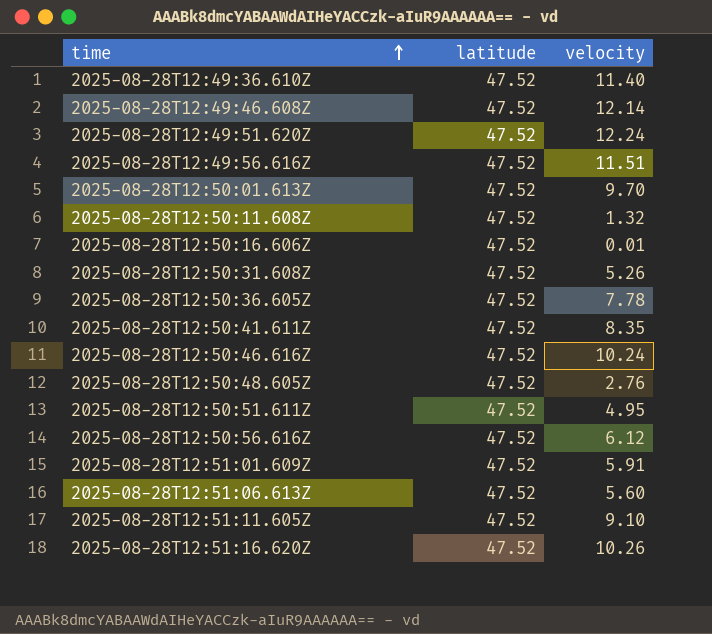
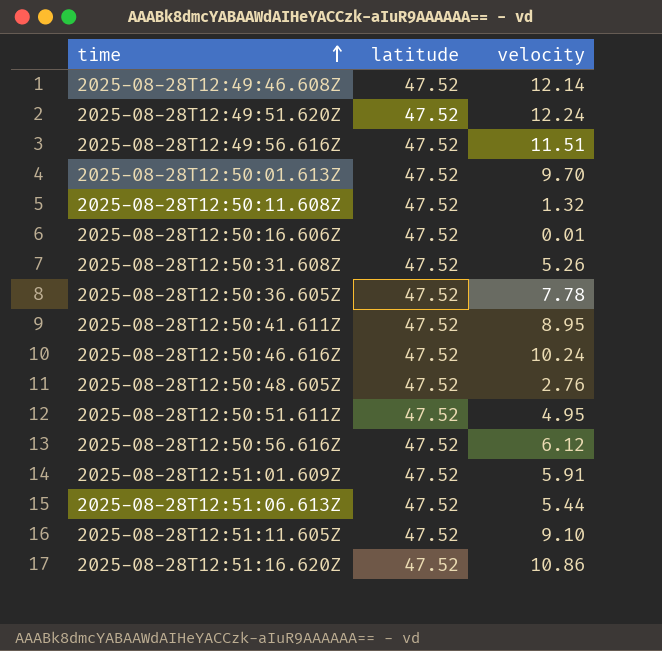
row 2025-08-28T12:49:36.610Z: 47.52 | 11.40 -> none
2025-08-28T12:50:41.611Z | velocity: 8.35 -> 8.95
2025-08-28T12:51:06.613Z | velocity: 5.60 -> 5.44
2025-08-28T12:51:16.620Z | velocity: 10.26 -> 10.86

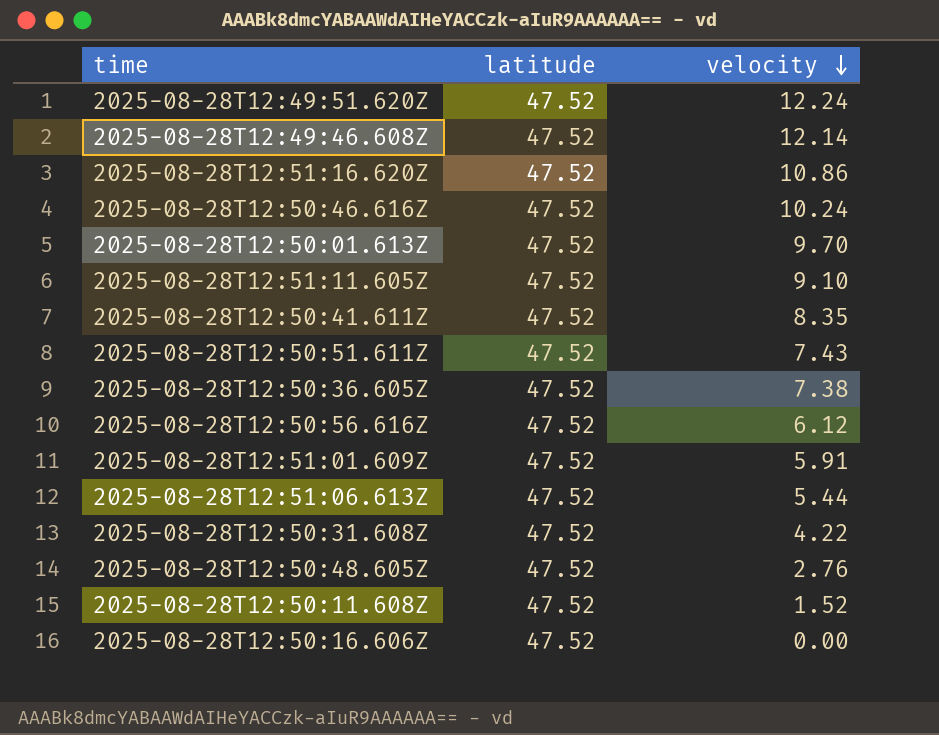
row order: time ascending -> velocity descending
row 2025-08-28T12:49:56.616Z: 47.52 | 11.51 -> none
2025-08-28T12:50:41.611Z | velocity: 8.95 -> 8.35
2025-08-28T12:50:51.611Z | velocity: 4.95 -> 7.43
2025-08-28T12:50:36.605Z | velocity: 7.78 -> 7.38
2025-08-28T12:50:31.608Z | velocity: 5.26 -> 4.22
2025-08-28T12:50:11.608Z | velocity: 1.32 -> 1.52
2025-08-28T12:50:16.606Z | velocity: 0.01 -> 0.00

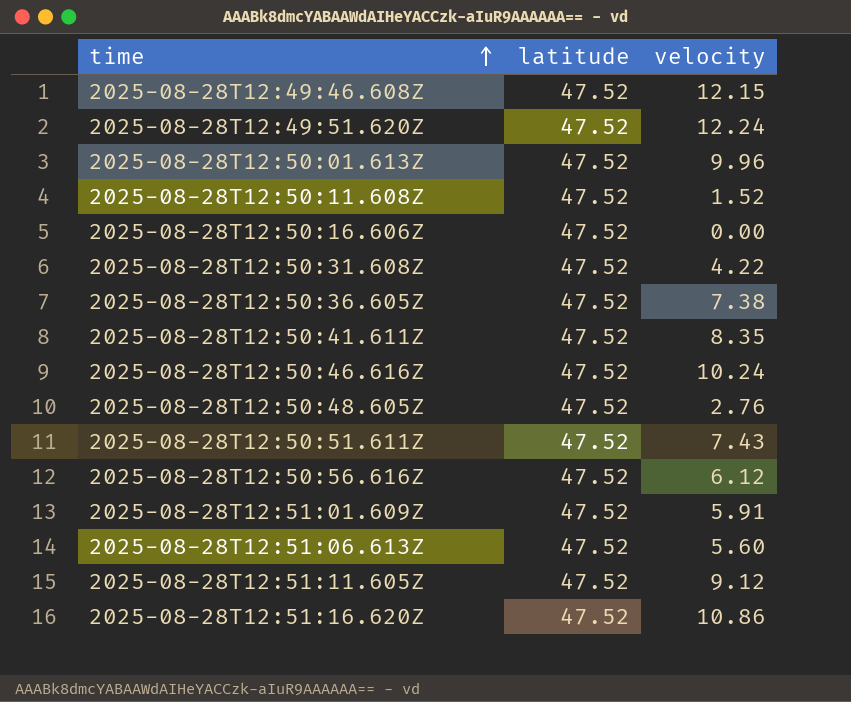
row order: velocity descending -> time ascending
2025-08-28T12:49:46.608Z | velocity: 12.14 -> 12.15
2025-08-28T12:50:01.613Z | velocity: 9.70 -> 9.96
2025-08-28T12:51:06.613Z | velocity: 5.44 -> 5.60
2025-08-28T12:51:11.605Z | velocity: 9.10 -> 9.12

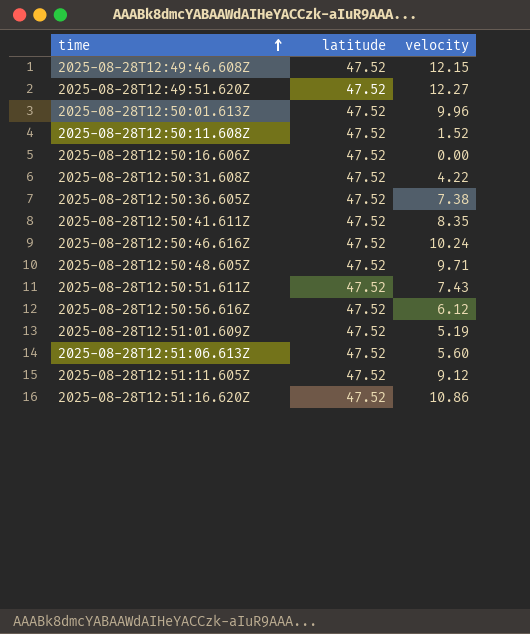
2025-08-28T12:49:51.620Z | velocity: 12.24 -> 12.27
2025-08-28T12:50:48.605Z | velocity: 2.76 -> 9.71
2025-08-28T12:51:01.609Z | velocity: 5.91 -> 5.19

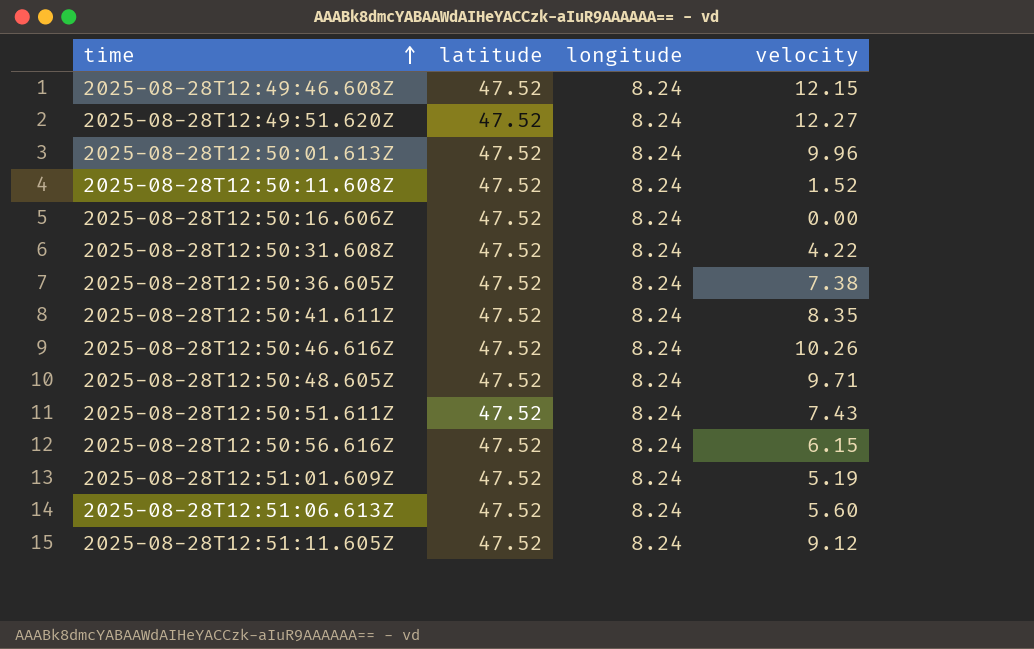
column longitude | position: none -> 3
row 2025-08-28T12:51:16.620Z: 47.52 | 10.86 -> none
2025-08-28T12:50:46.616Z | velocity: 10.24 -> 10.26
2025-08-28T12:50:56.616Z | velocity: 6.12 -> 6.15

